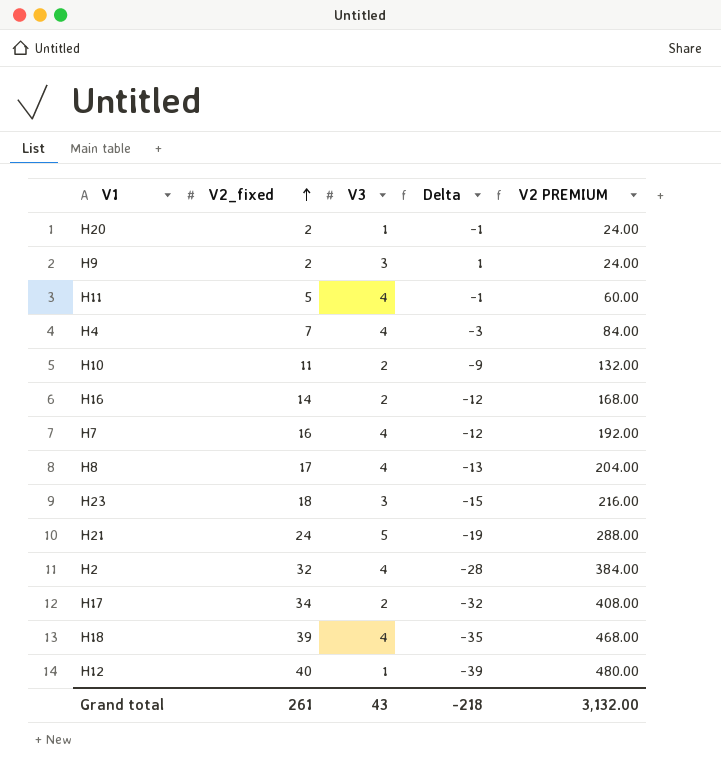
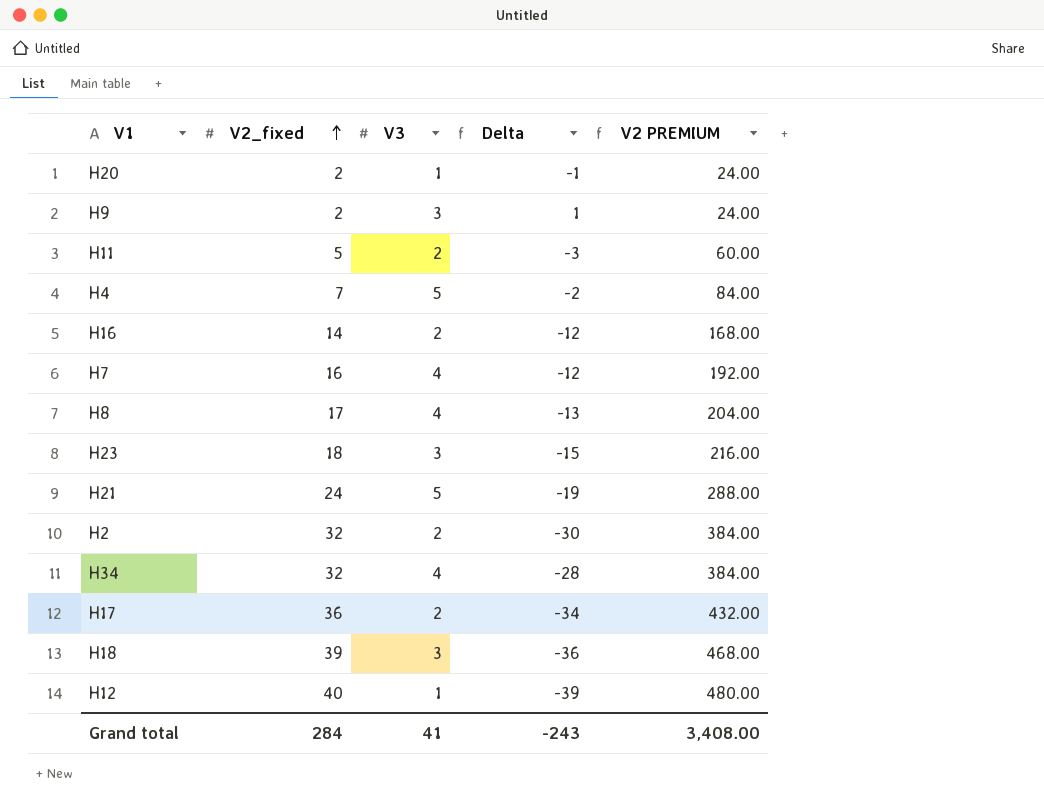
row H10: 11 | 2 | -9 | 132.00 -> none
H11 | V3: 4 -> 2
H11 | Delta: -1 -> -3
H4 | V3: 4 -> 5
H4 | Delta: -3 -> -2
H2 | V3: 4 -> 2
H2 | Delta: -28 -> -30
row H34: none -> 32 | 4 | -28 | 384.00
H17 | V2_fixed: 34 -> 36
H17 | Delta: -32 -> -34
H17 | V2 PREMIUM: 408.00 -> 432.00
H18 | V3: 4 -> 3
H18 | Delta: -35 -> -36
Grand total | V2_fixed: 261 -> 284
Grand total | V3: 43 -> 41
Grand total | Delta: -218 -> -243
Grand total | V2 PREMIUM: 3,132.00 -> 3,408.00

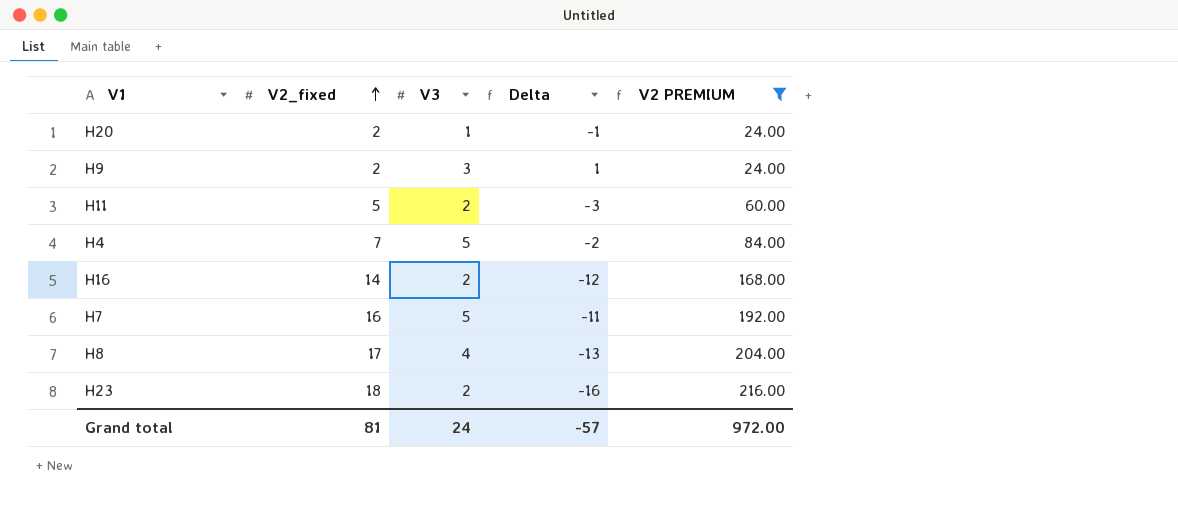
filter: none -> V2 PREMIUM <= 216.00
H7 | V3: 4 -> 5
H7 | Delta: -12 -> -11
H23 | V3: 3 -> 2
H23 | Delta: -15 -> -16
Grand total | V2_fixed: 284 -> 81
Grand total | V3: 41 -> 24
Grand total | Delta: -243 -> -57
Grand total | V2 PREMIUM: 3,408.00 -> 972.00

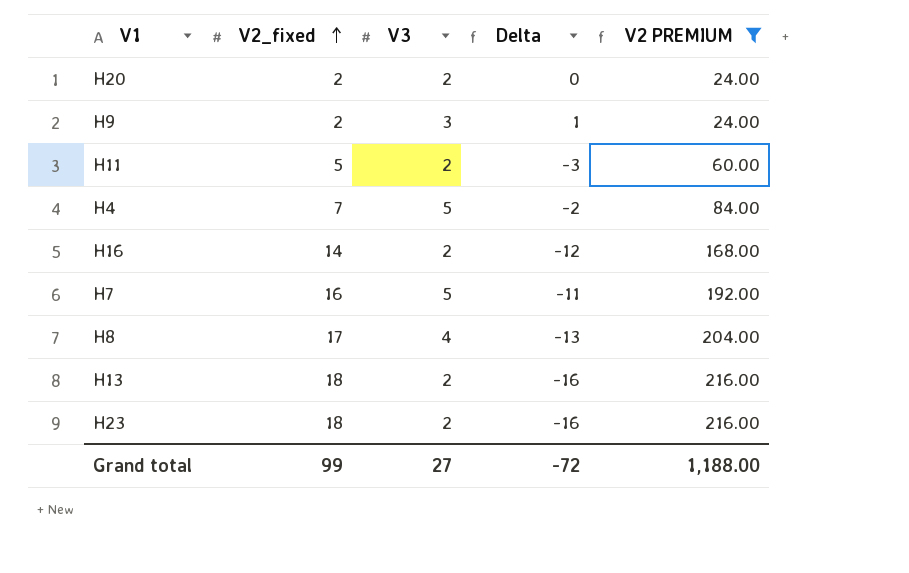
H20 | V3: 1 -> 2
H20 | Delta: -1 -> 0
row H13: none -> 18 | 2 | -16 | 216.00
Grand total | V2_fixed: 81 -> 99
Grand total | V3: 24 -> 27
Grand total | Delta: -57 -> -72
Grand total | V2 PREMIUM: 972.00 -> 1,188.00

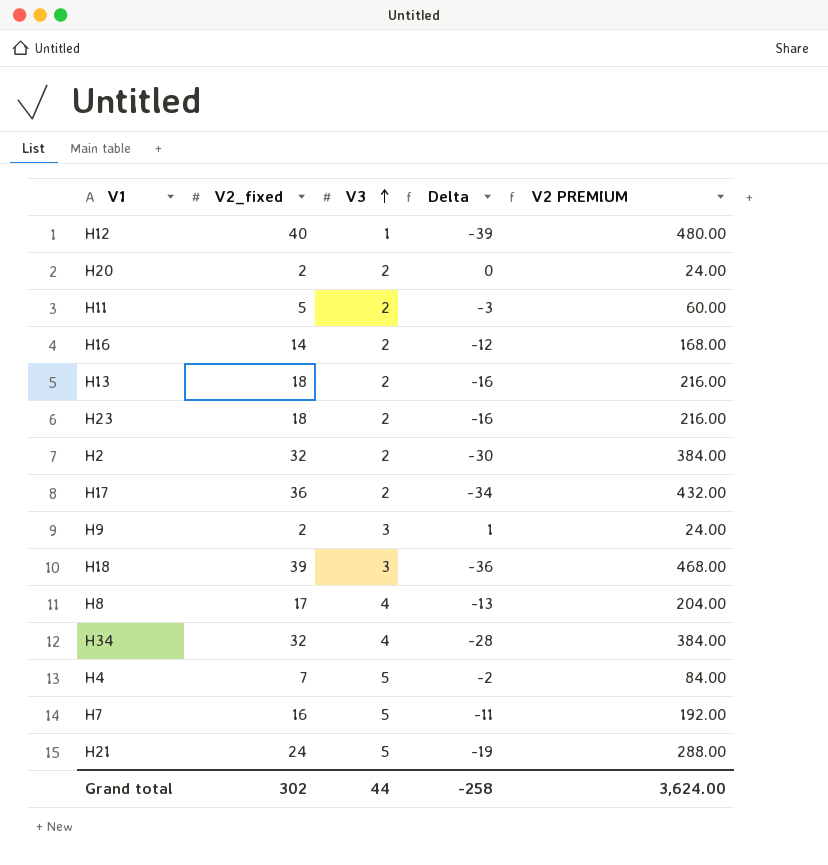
filter: V2 PREMIUM <= 216.00 -> none
row order: V2_fixed ascending -> V3 ascending
Grand total | V2_fixed: 99 -> 302
Grand total | V3: 27 -> 44
Grand total | Delta: -72 -> -258
Grand total | V2 PREMIUM: 1,188.00 -> 3,624.00

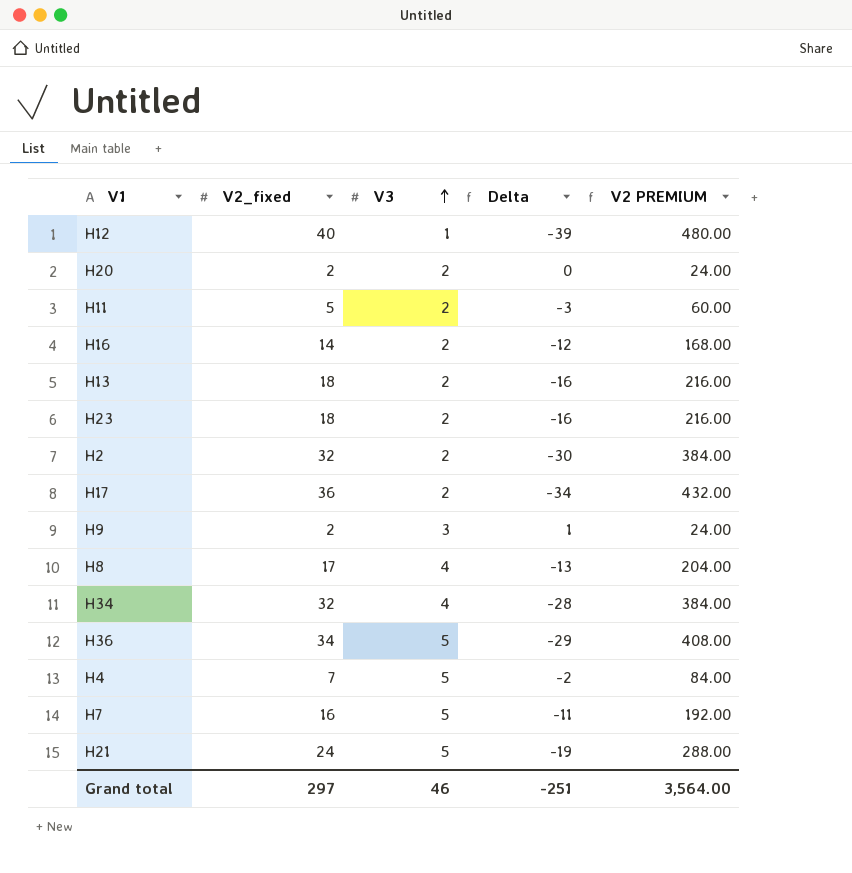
row H18: 39 | 3 | -36 | 468.00 -> none
row H36: none -> 34 | 5 | -29 | 408.00
Grand total | V2_fixed: 302 -> 297
Grand total | V3: 44 -> 46
Grand total | Delta: -258 -> -251
Grand total | V2 PREMIUM: 3,624.00 -> 3,564.00

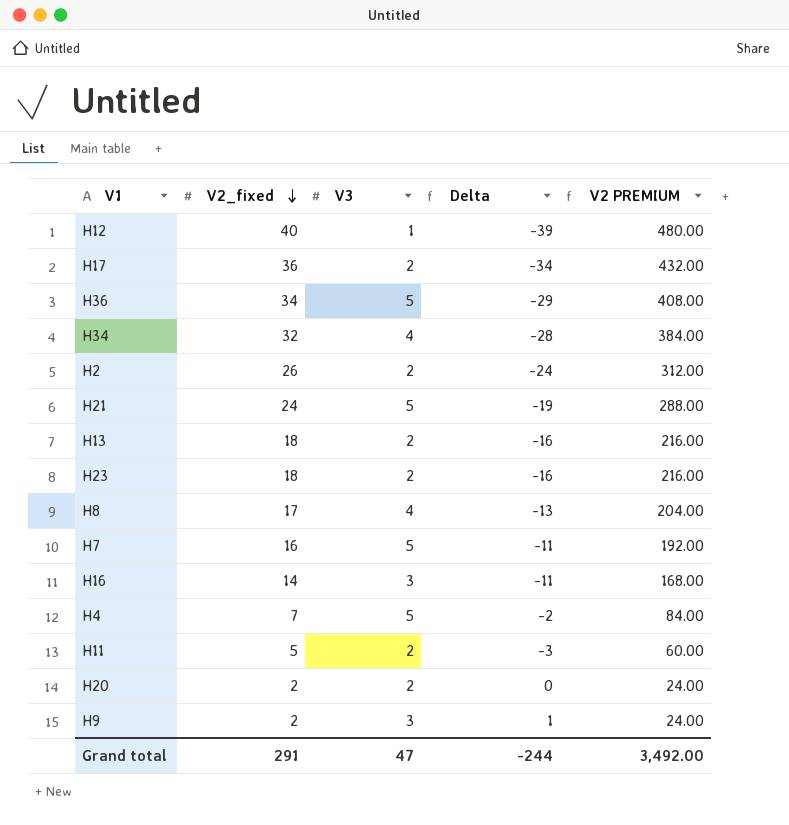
row order: V3 ascending -> V2_fixed descending
H2 | V2_fixed: 32 -> 26
H2 | Delta: -30 -> -24
H2 | V2 PREMIUM: 384.00 -> 312.00
H16 | V3: 2 -> 3
H16 | Delta: -12 -> -11
Grand total | V2_fixed: 297 -> 291
Grand total | V3: 46 -> 47
Grand total | Delta: -251 -> -244
Grand total | V2 PREMIUM: 3,564.00 -> 3,492.00

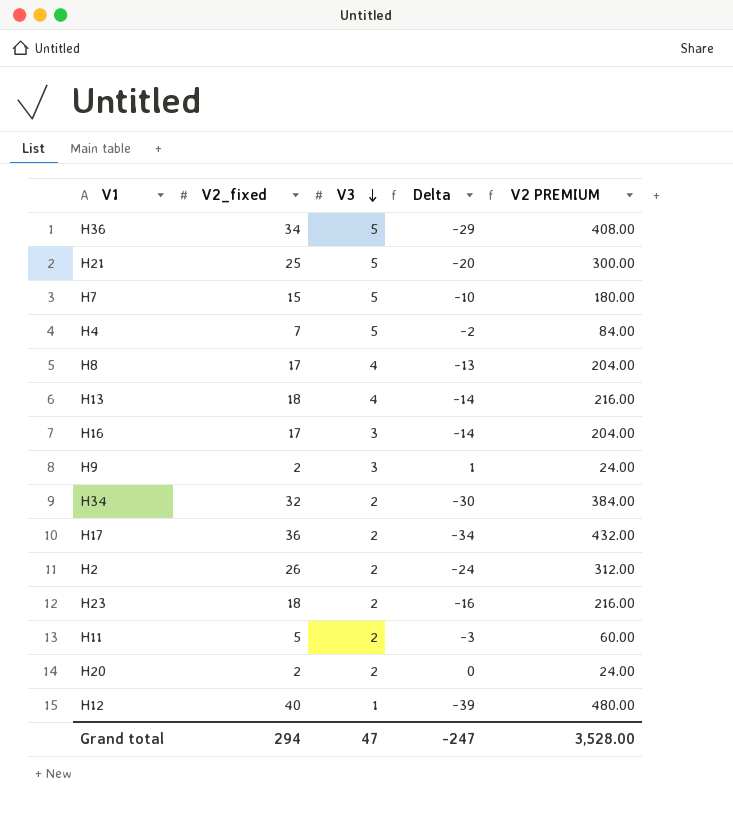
row order: V2_fixed descending -> V3 descending
H21 | V2_fixed: 24 -> 25
H21 | Delta: -19 -> -20
H21 | V2 PREMIUM: 288.00 -> 300.00
H7 | V2_fixed: 16 -> 15
H7 | Delta: -11 -> -10
H7 | V2 PREMIUM: 192.00 -> 180.00
H13 | V3: 2 -> 4
H13 | Delta: -16 -> -14
H16 | V2_fixed: 14 -> 17
H16 | Delta: -11 -> -14
H16 | V2 PREMIUM: 168.00 -> 204.00
H34 | V3: 4 -> 2
H34 | Delta: -28 -> -30
Grand total | V2_fixed: 291 -> 294
Grand total | Delta: -244 -> -247
Grand total | V2 PREMIUM: 3,492.00 -> 3,528.00

